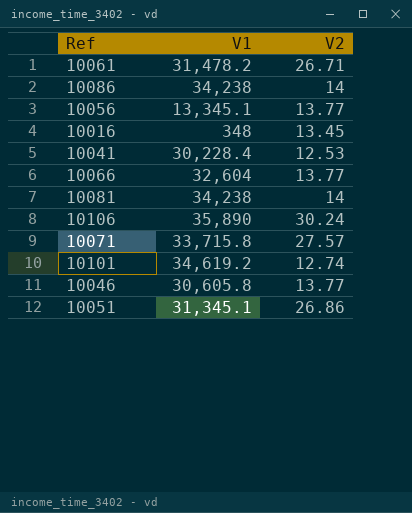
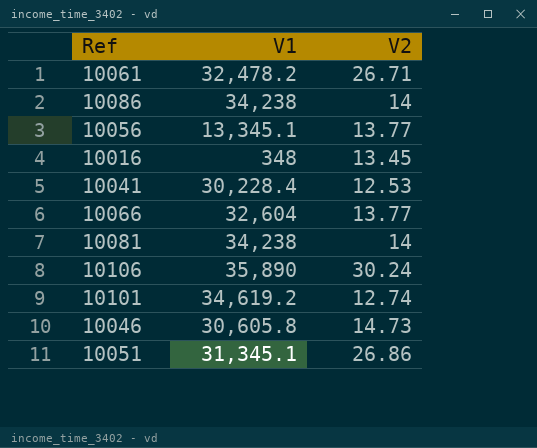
row 10071: 33,715.8 | 27.57 -> none
10061 | V1: 31,478.2 -> 32,478.2
10046 | V2: 13.77 -> 14.73

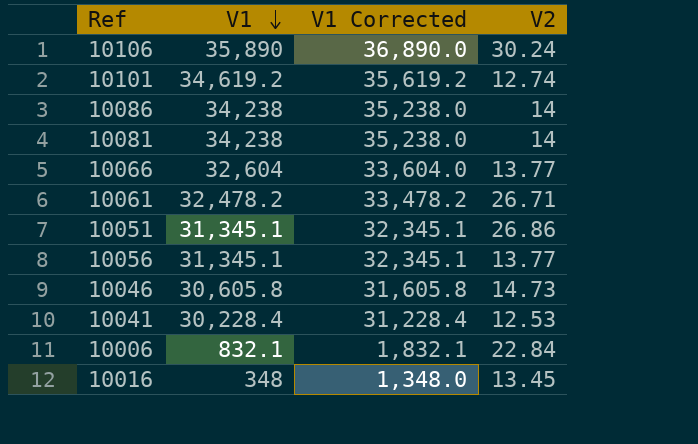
row order: none -> V1 descending
column V1 Corrected | formula: none -> [V1] + 1000
10056 | V1: 13,345.1 -> 31,345.1
row 10006: none -> 832.1 | 1,832.1 | 22.84

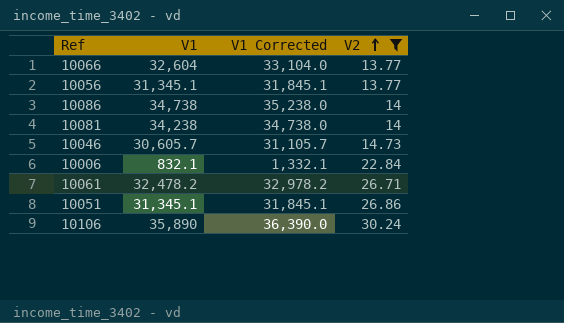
filter: none -> V2 >= 13.77
row order: V1 descending -> V2 ascending
column V1 Corrected | formula: [V1] + 1000 -> [V1] + 500
10086 | V1: 34,238 -> 34,738
10046 | V1: 30,605.8 -> 30,605.7

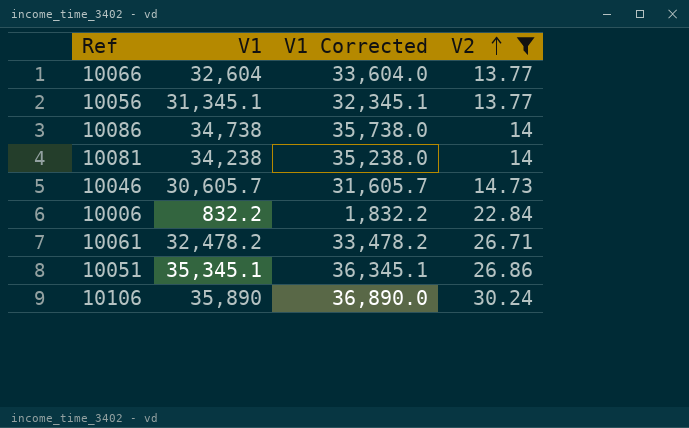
column V1 Corrected | formula: [V1] + 500 -> [V1] + 1000
10006 | V1: 832.1 -> 832.2
10051 | V1: 31,345.1 -> 35,345.1

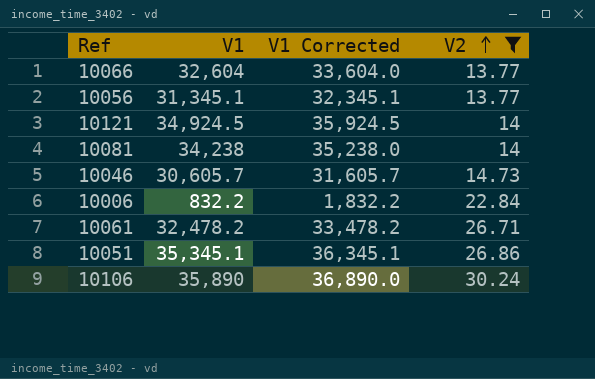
row 10086: 34,738 | 35,738.0 | 14 -> none
row 10121: none -> 34,924.5 | 35,924.5 | 14

